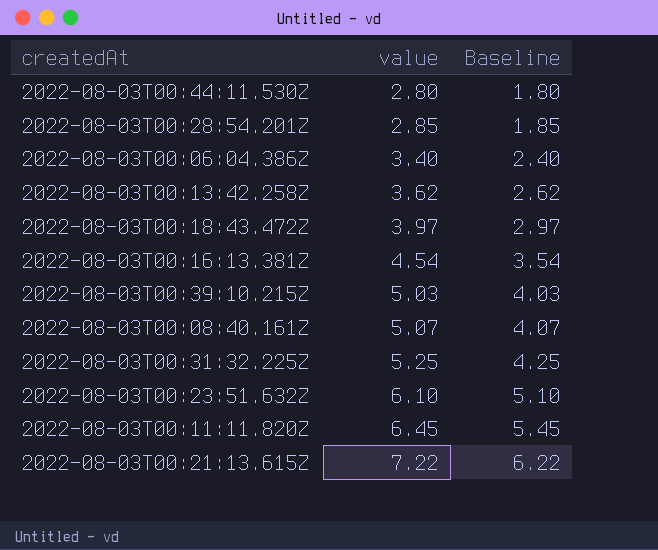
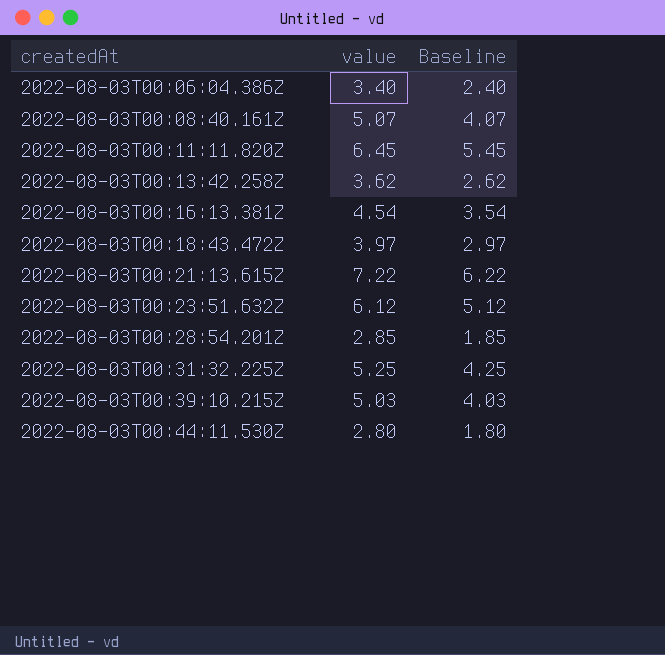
row order: value ascending -> createdAt ascending
2022-08-03T00:23:51.632Z | value: 6.10 -> 6.12
2022-08-03T00:23:51.632Z | Baseline: 5.10 -> 5.12

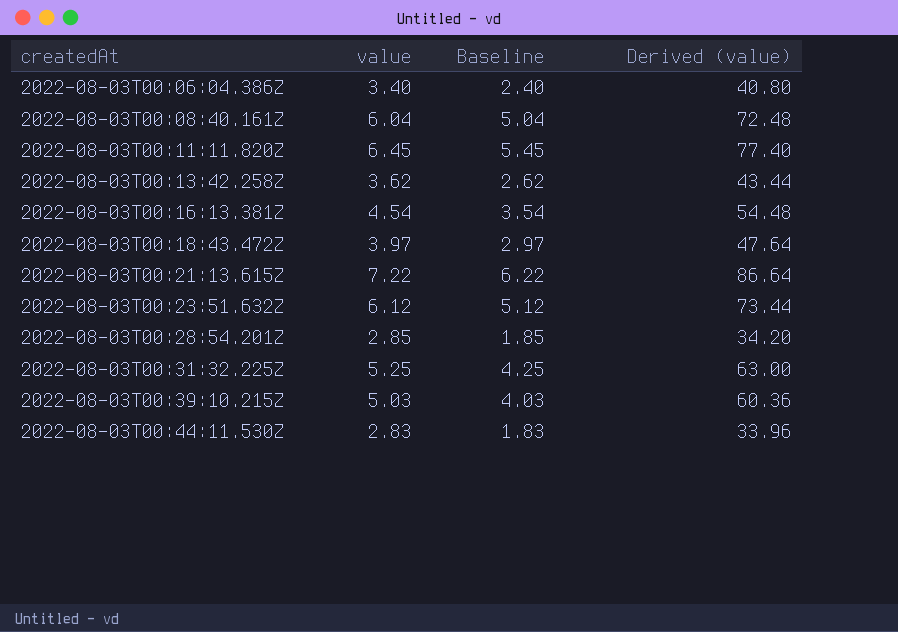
column Derived (value) | formula: none -> [value] * 12
2022-08-03T00:08:40.161Z | value: 5.07 -> 6.04
2022-08-03T00:08:40.161Z | Baseline: 4.07 -> 5.04
2022-08-03T00:44:11.530Z | value: 2.80 -> 2.83
2022-08-03T00:44:11.530Z | Baseline: 1.80 -> 1.83

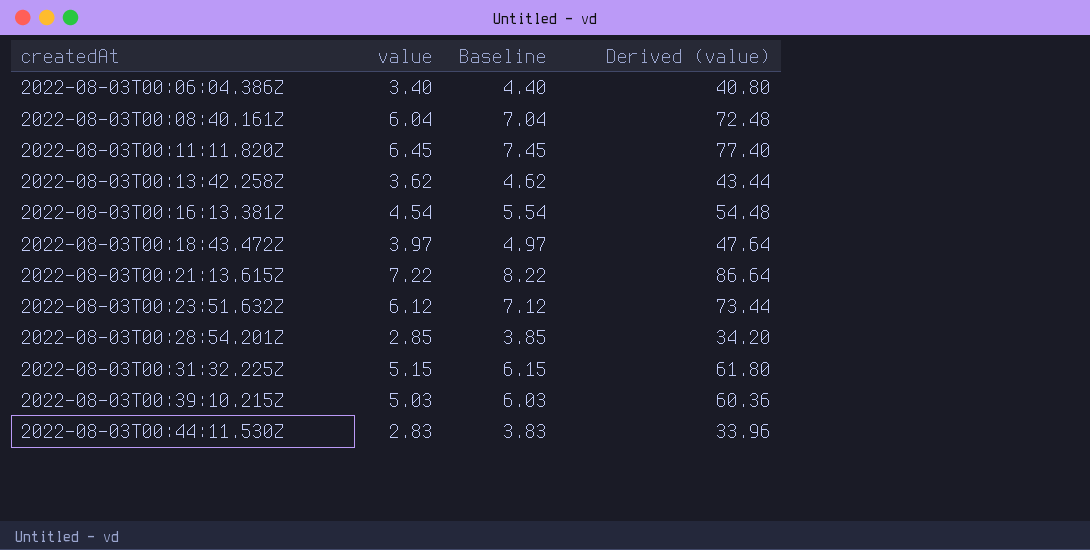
column Baseline | formula: [value] - 1 -> [value] + 1
2022-08-03T00:31:32.225Z | value: 5.25 -> 5.15
2022-08-03T00:31:32.225Z | Derived (value): 63.00 -> 61.80

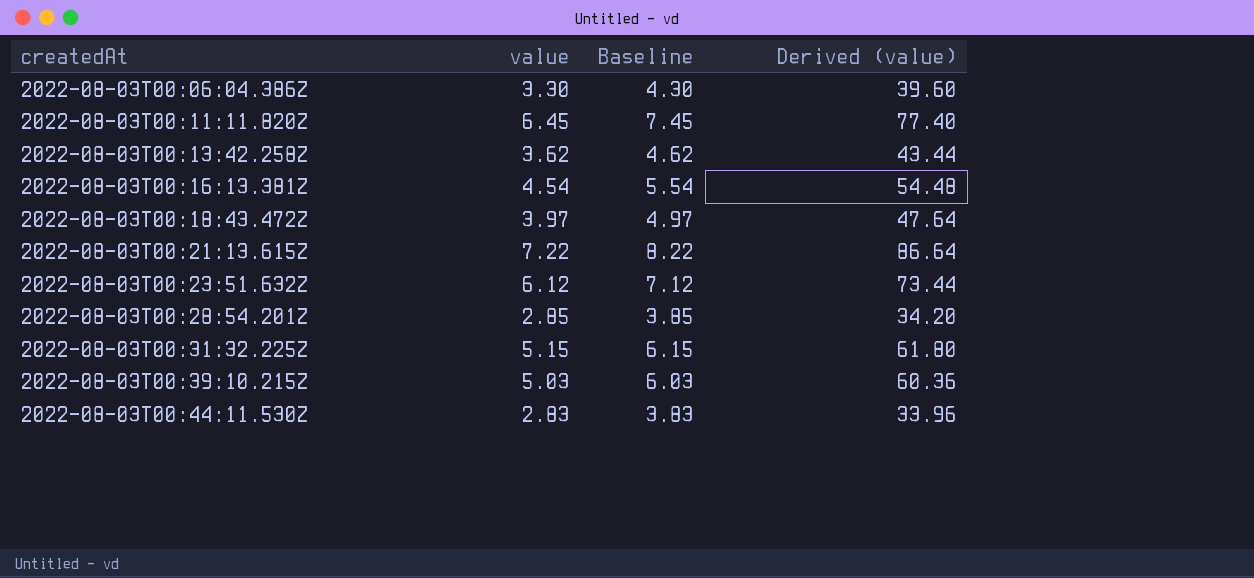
row 2022-08-03T00:08:40.161Z: 6.04 | 7.04 | 72.48 -> none
2022-08-03T00:06:04.386Z | value: 3.40 -> 3.30
2022-08-03T00:06:04.386Z | Baseline: 4.40 -> 4.30
2022-08-03T00:06:04.386Z | Derived (value): 40.80 -> 39.60

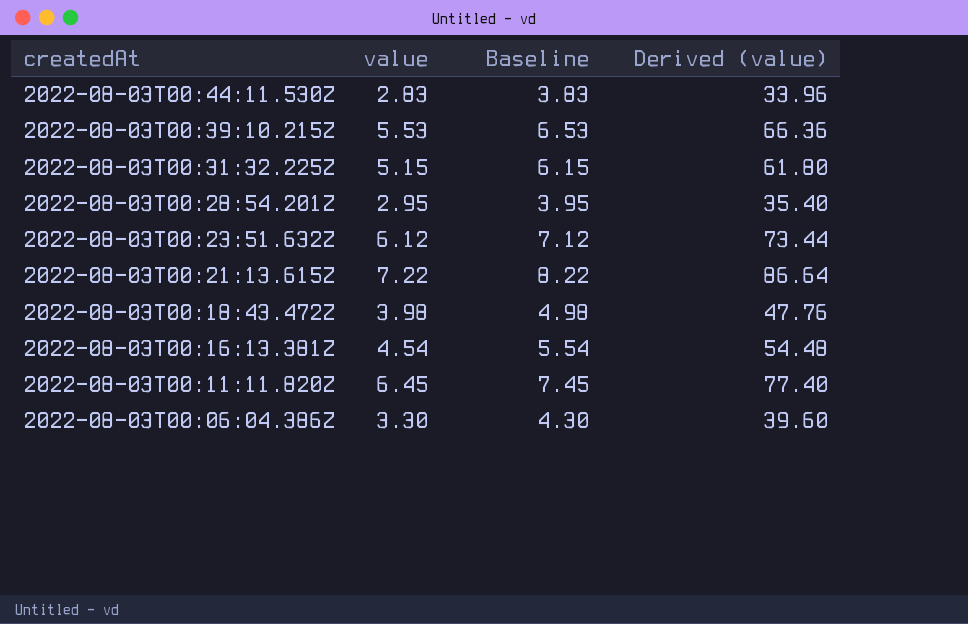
row order: createdAt ascending -> createdAt descending
row 2022-08-03T00:13:42.258Z: 3.62 | 4.62 | 43.44 -> none
2022-08-03T00:39:10.215Z | value: 5.03 -> 5.53
2022-08-03T00:39:10.215Z | Baseline: 6.03 -> 6.53
2022-08-03T00:39:10.215Z | Derived (value): 60.36 -> 66.36
2022-08-03T00:28:54.201Z | value: 2.85 -> 2.95
2022-08-03T00:28:54.201Z | Baseline: 3.85 -> 3.95
2022-08-03T00:28:54.201Z | Derived (value): 34.20 -> 35.40
2022-08-03T00:18:43.472Z | value: 3.97 -> 3.98
2022-08-03T00:18:43.472Z | Baseline: 4.97 -> 4.98
2022-08-03T00:18:43.472Z | Derived (value): 47.64 -> 47.76

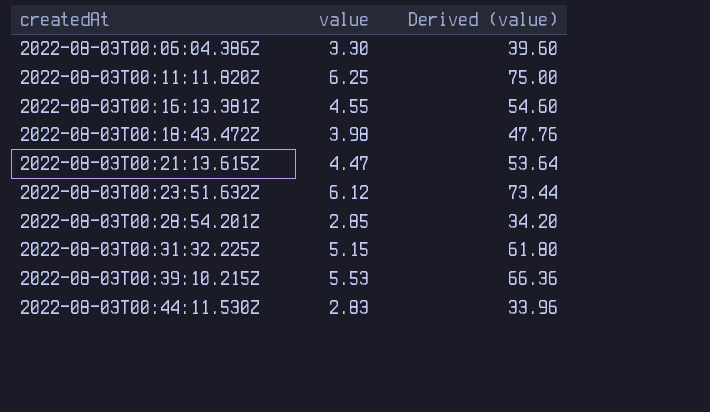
row order: createdAt descending -> createdAt ascending
column Baseline | formula: [value] + 1 -> none
2022-08-03T00:11:11.820Z | value: 6.45 -> 6.25
2022-08-03T00:11:11.820Z | Derived (value): 77.40 -> 75.00
2022-08-03T00:16:13.381Z | value: 4.54 -> 4.55
2022-08-03T00:16:13.381Z | Derived (value): 54.48 -> 54.60
2022-08-03T00:21:13.615Z | value: 7.22 -> 4.47
2022-08-03T00:21:13.615Z | Derived (value): 86.64 -> 53.64
2022-08-03T00:28:54.201Z | value: 2.95 -> 2.85
2022-08-03T00:28:54.201Z | Derived (value): 35.40 -> 34.20

